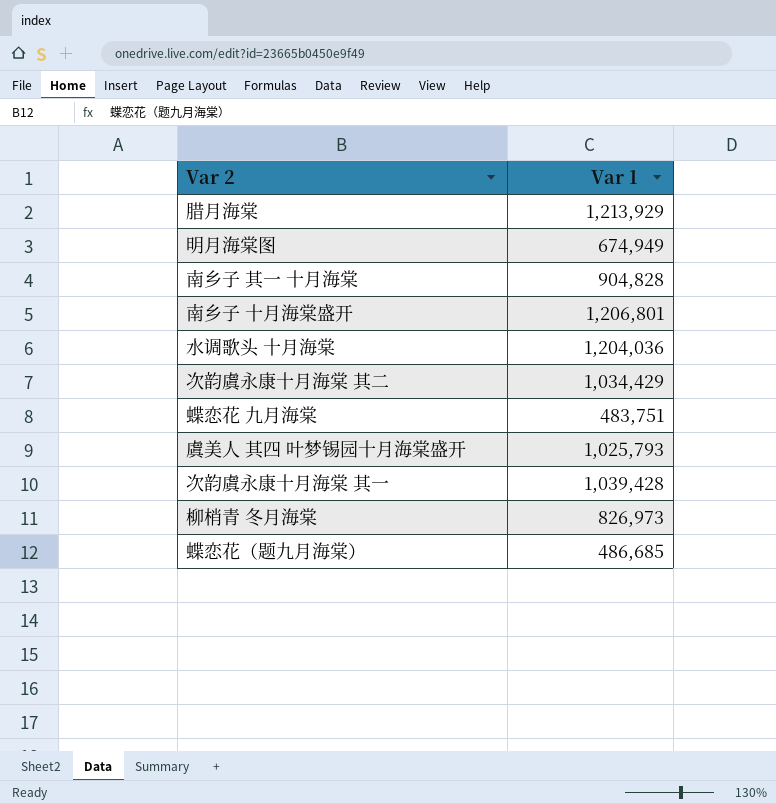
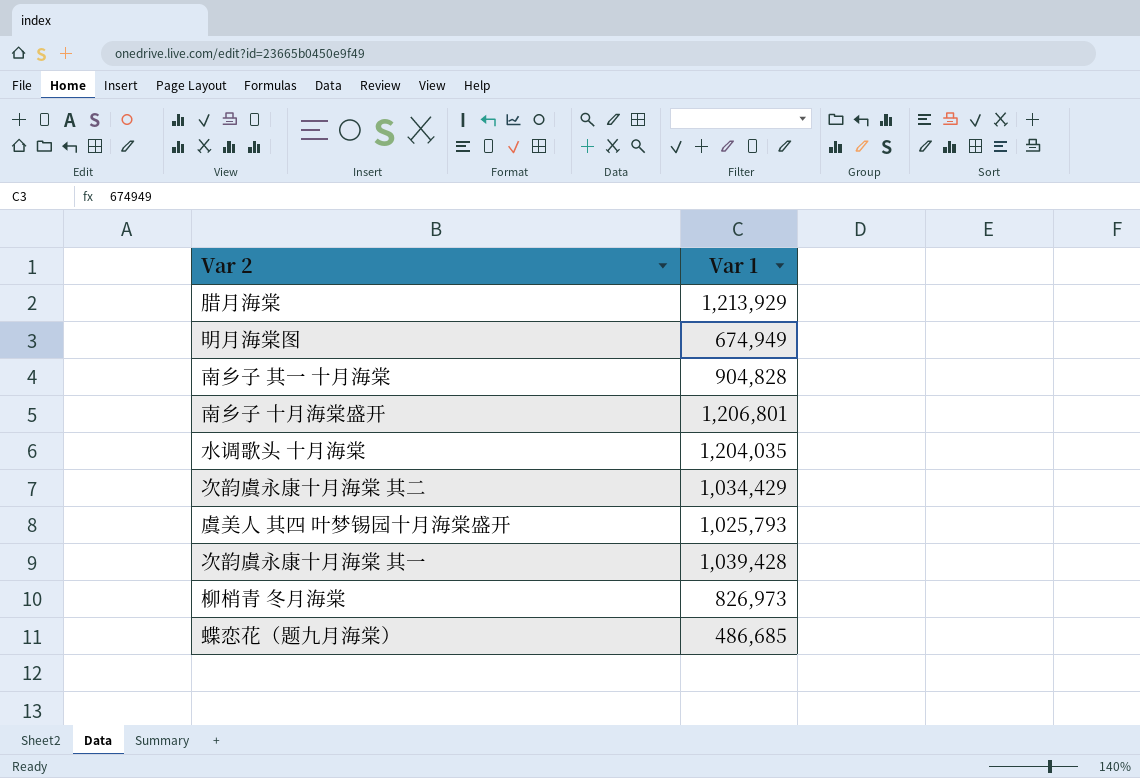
row 蝶恋花 九月海棠: 483,751 -> none
水调歌头 十月海棠 | Var 1: 1,204,036 -> 1,204,035

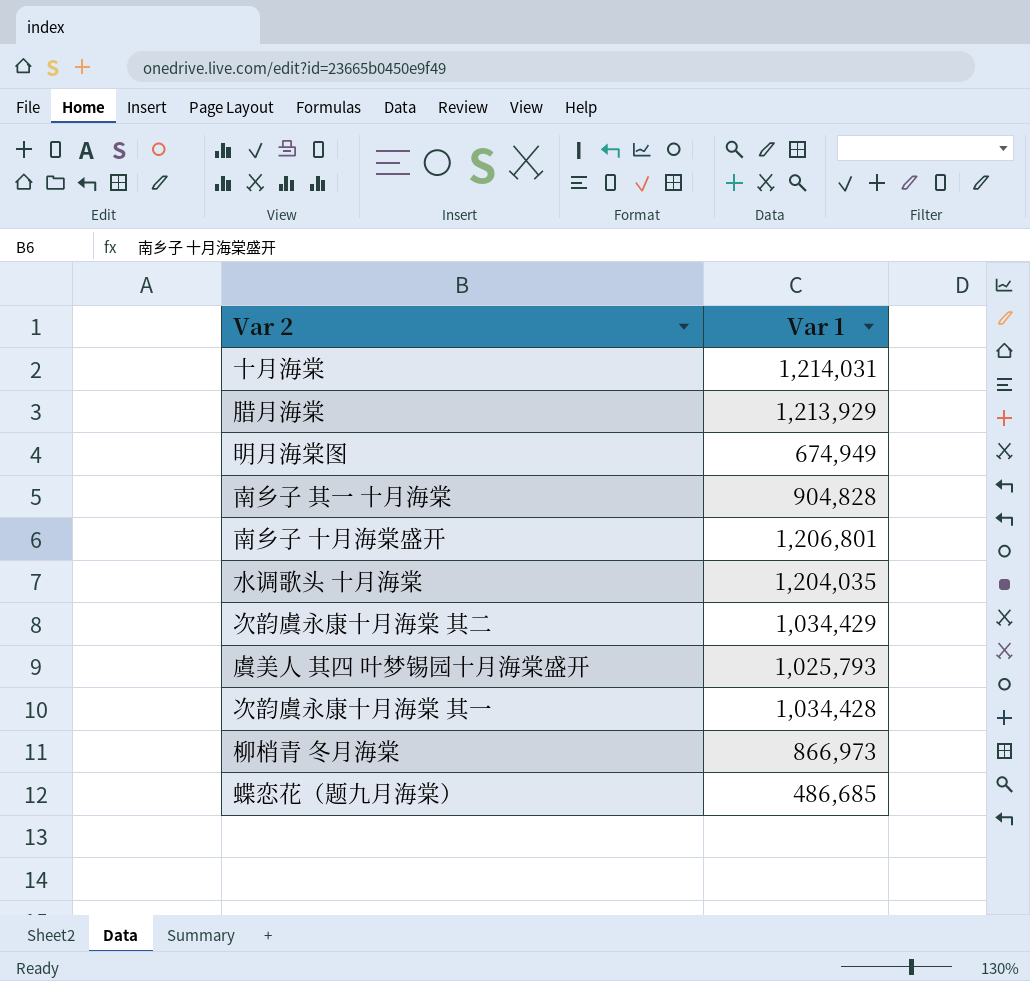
row 十月海棠: none -> 1,214,031
次韵虞永康十月海棠 其一 | Var 1: 1,039,428 -> 1,034,428
柳梢青 冬月海棠 | Var 1: 826,973 -> 866,973

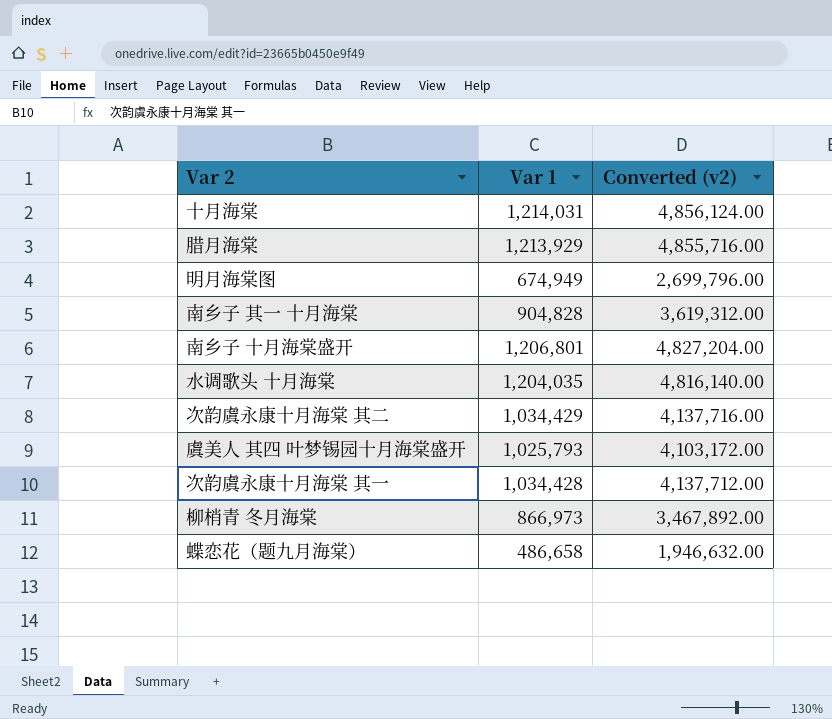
column Converted (v2) | formula: none -> [Var 1] * 4
蝶恋花（题九月海棠） | Var 1: 486,685 -> 486,658

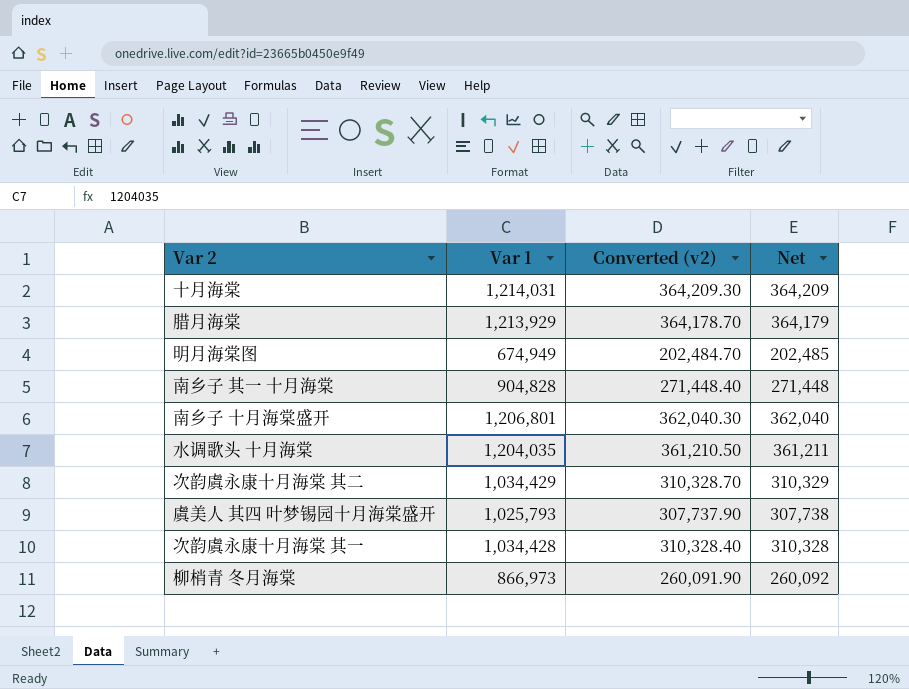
column Converted (v2) | formula: [Var 1] * 4 -> [Var 1] * 0.3
column Net | formula: none -> [Var 1] * 0.3
row 蝶恋花（题九月海棠）: 486,658 | 1,946,632.00 -> none

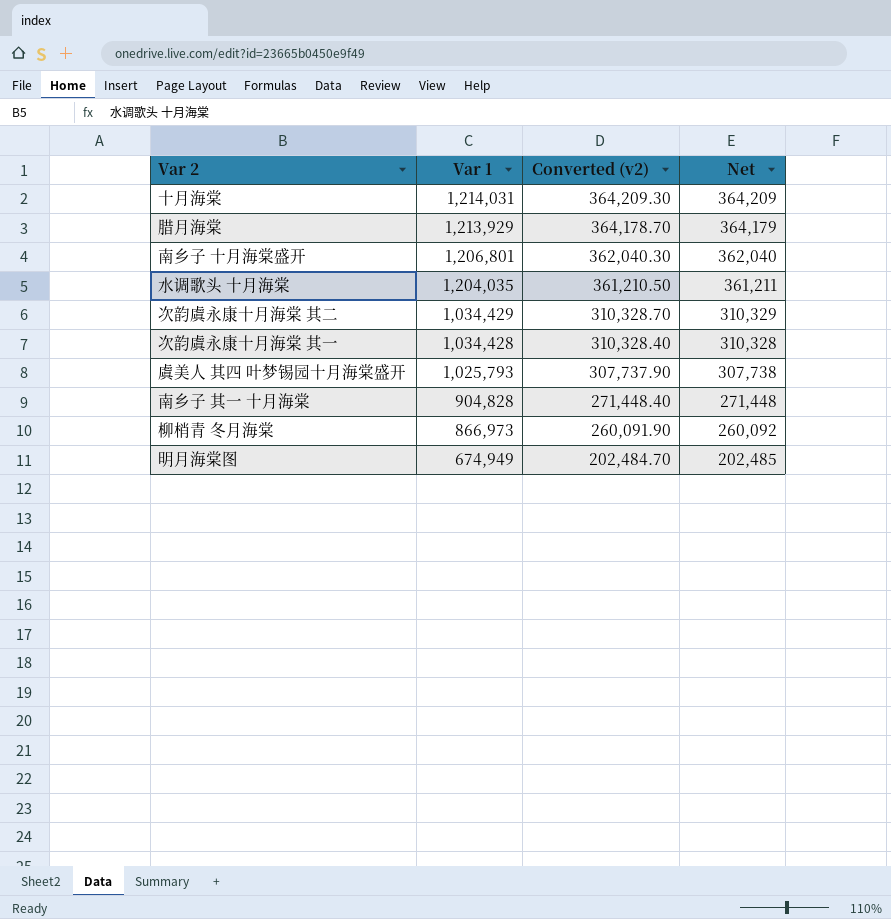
row order: none -> Var 1 descending

